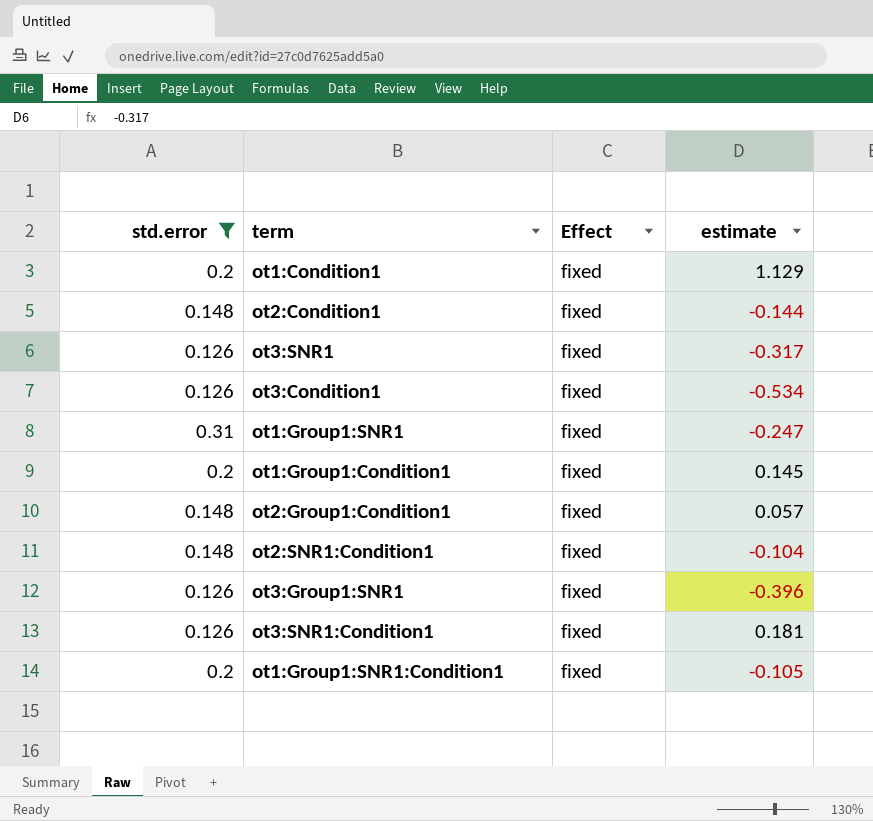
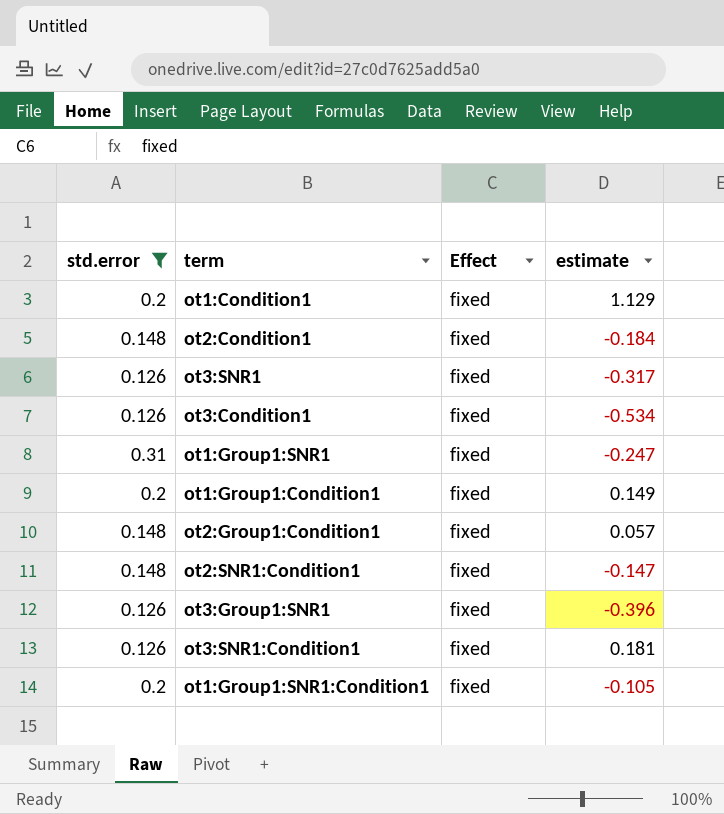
ot2:Condition1 | estimate: -0.144 -> -0.184
ot1:Group1:Condition1 | estimate: 0.145 -> 0.149
ot2:SNR1:Condition1 | estimate: -0.104 -> -0.147

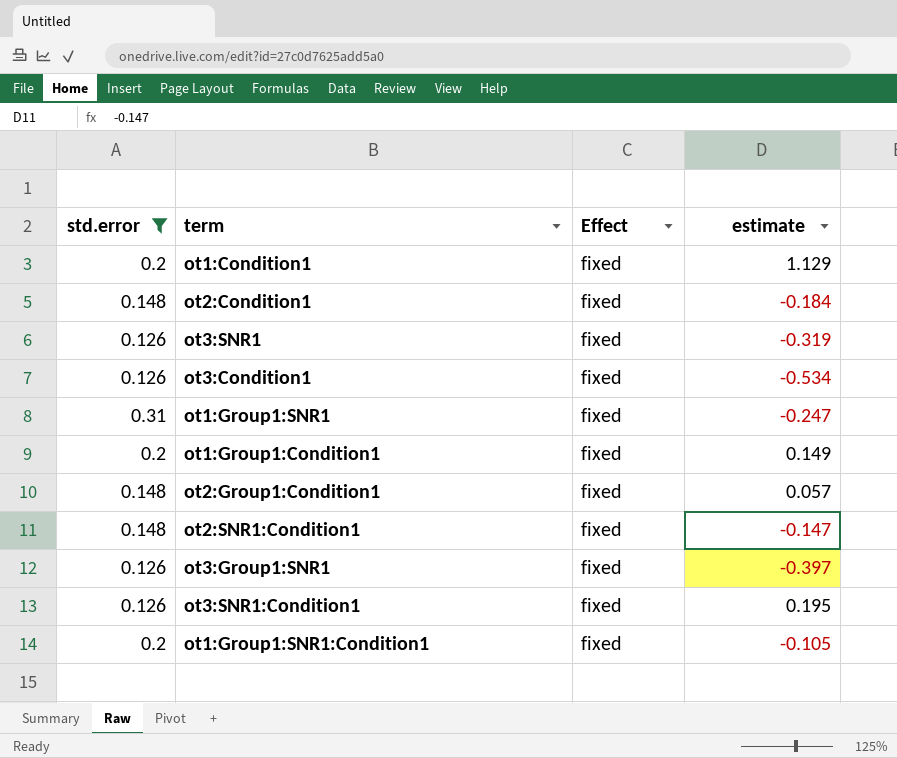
ot3:SNR1 | estimate: -0.317 -> -0.319
ot3:Group1:SNR1 | estimate: -0.396 -> -0.397
ot3:SNR1:Condition1 | estimate: 0.181 -> 0.195

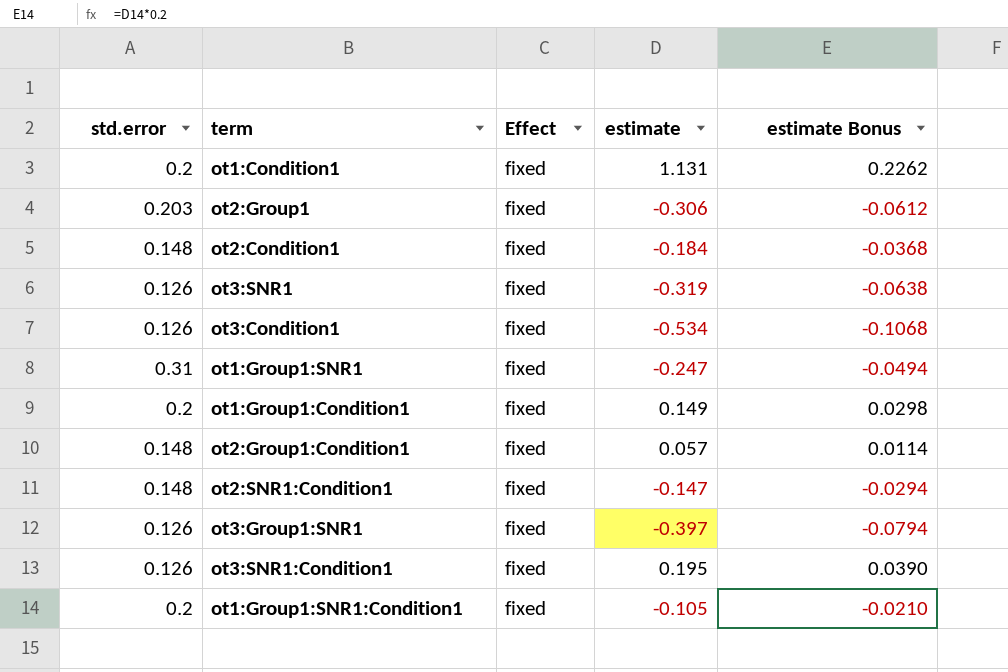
filter: std.error != 0.203 -> none
column estimate Bonus | formula: none -> [estimate] * 0.2
ot1:Condition1 | estimate: 1.129 -> 1.131

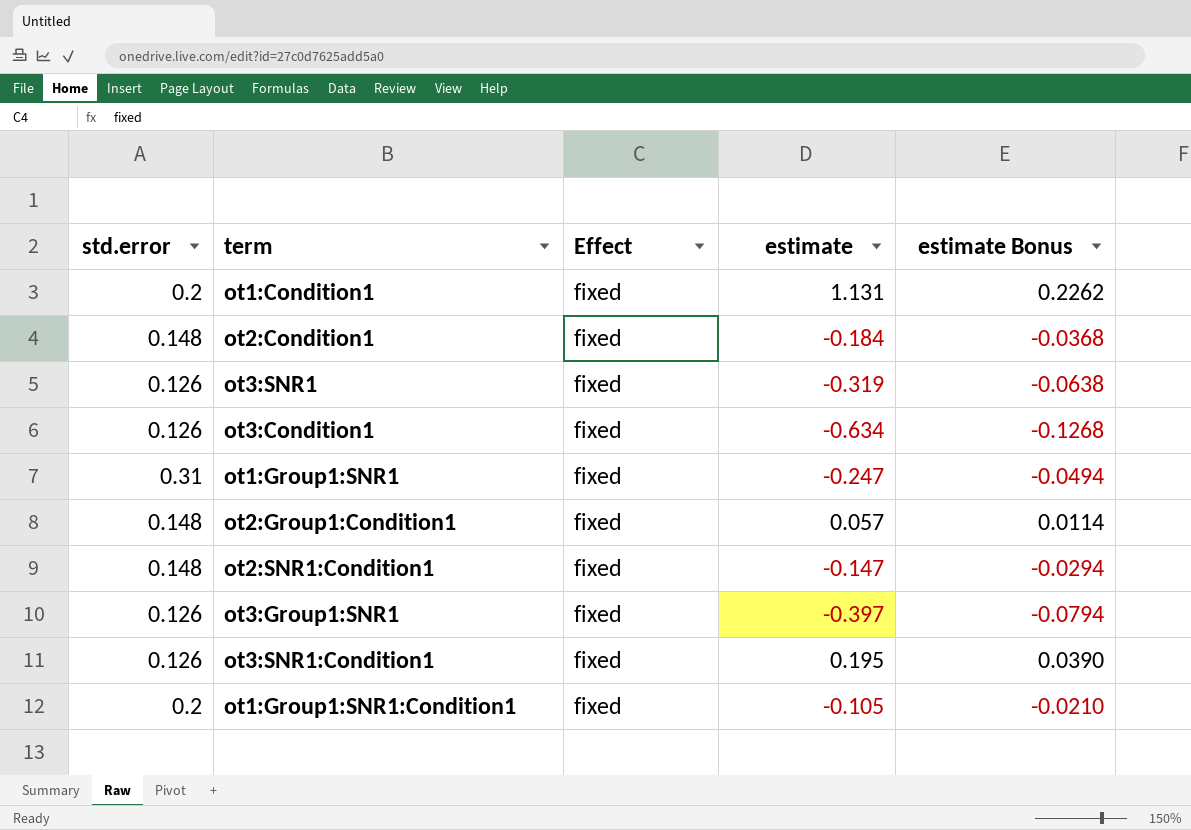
row ot2:Group1: 0.203 | fixed | -0.306 | -0.0612 -> none
row ot1:Group1:Condition1: 0.2 | fixed | 0.149 | 0.0298 -> none
ot3:Condition1 | estimate: -0.534 -> -0.634
ot3:Condition1 | estimate Bonus: -0.1068 -> -0.1268

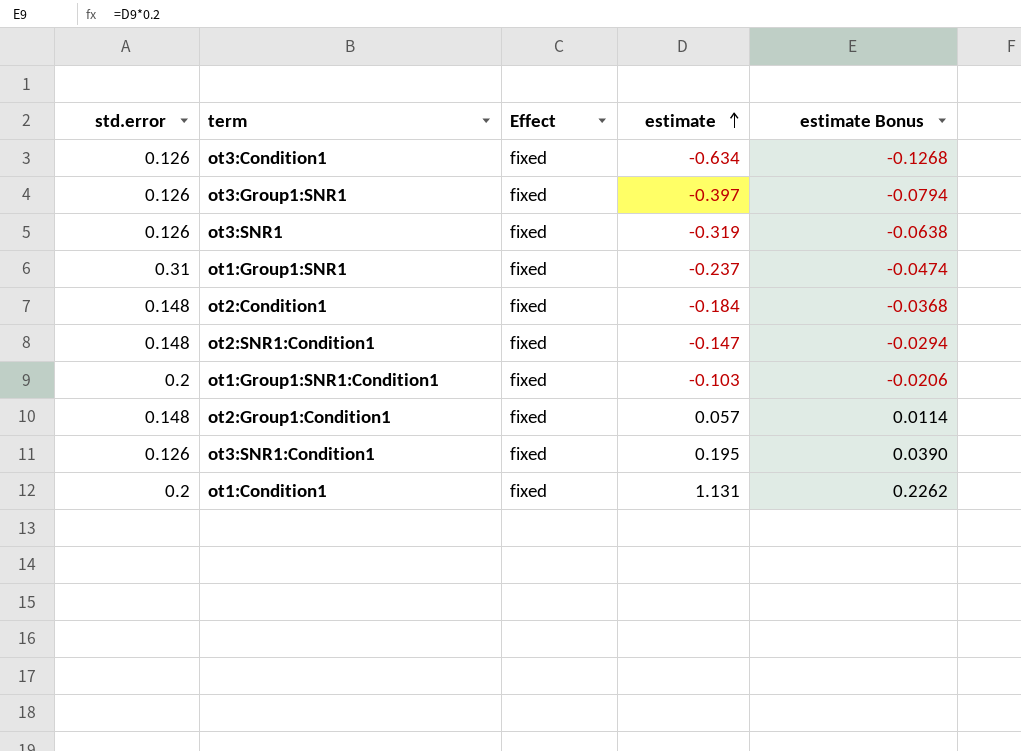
row order: none -> estimate ascending
ot1:Group1:SNR1 | estimate: -0.247 -> -0.237
ot1:Group1:SNR1 | estimate Bonus: -0.0494 -> -0.0474
ot1:Group1:SNR1:Condition1 | estimate: -0.105 -> -0.103
ot1:Group1:SNR1:Condition1 | estimate Bonus: -0.0210 -> -0.0206

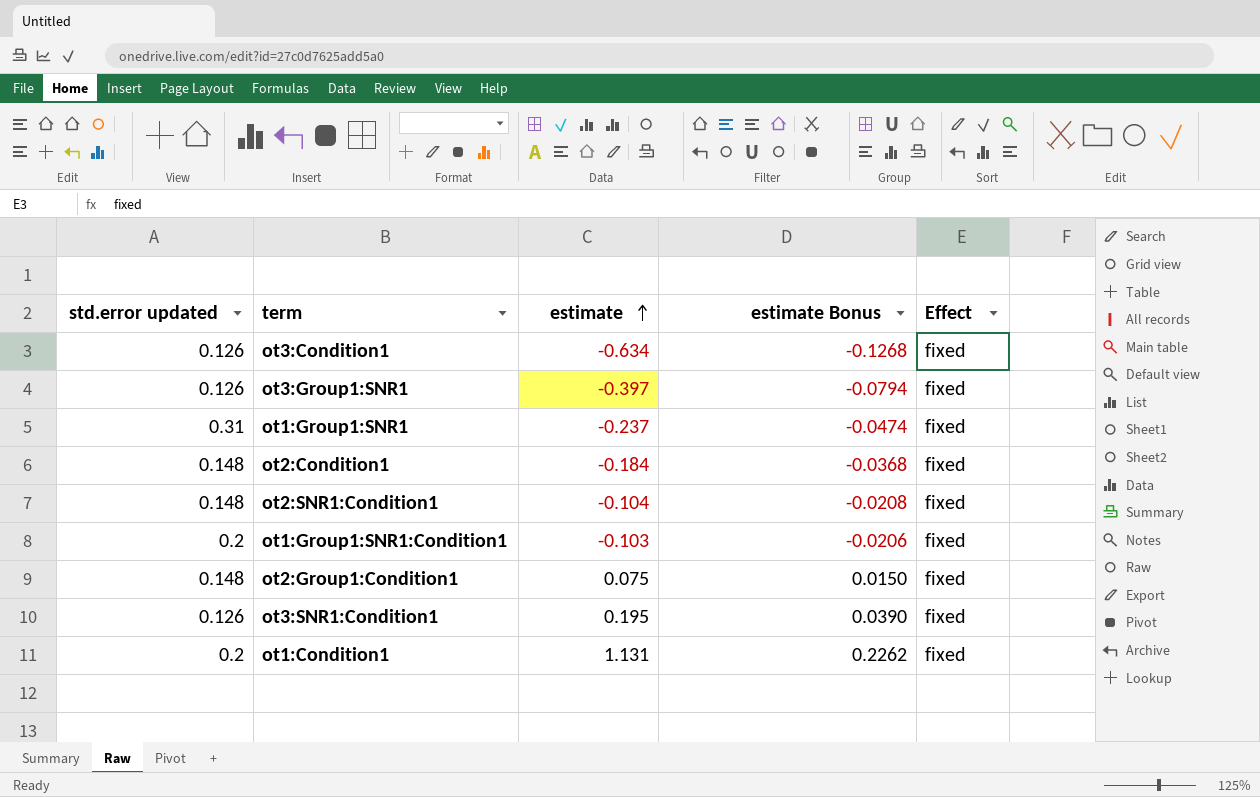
column name: std.error -> std.error updated
column Effect | position: 3 -> 5
row ot3:SNR1: 0.126 | fixed | -0.319 | -0.0638 -> none
ot2:SNR1:Condition1 | estimate: -0.147 -> -0.104
ot2:SNR1:Condition1 | estimate Bonus: -0.0294 -> -0.0208
ot2:Group1:Condition1 | estimate: 0.057 -> 0.075
ot2:Group1:Condition1 | estimate Bonus: 0.0114 -> 0.0150

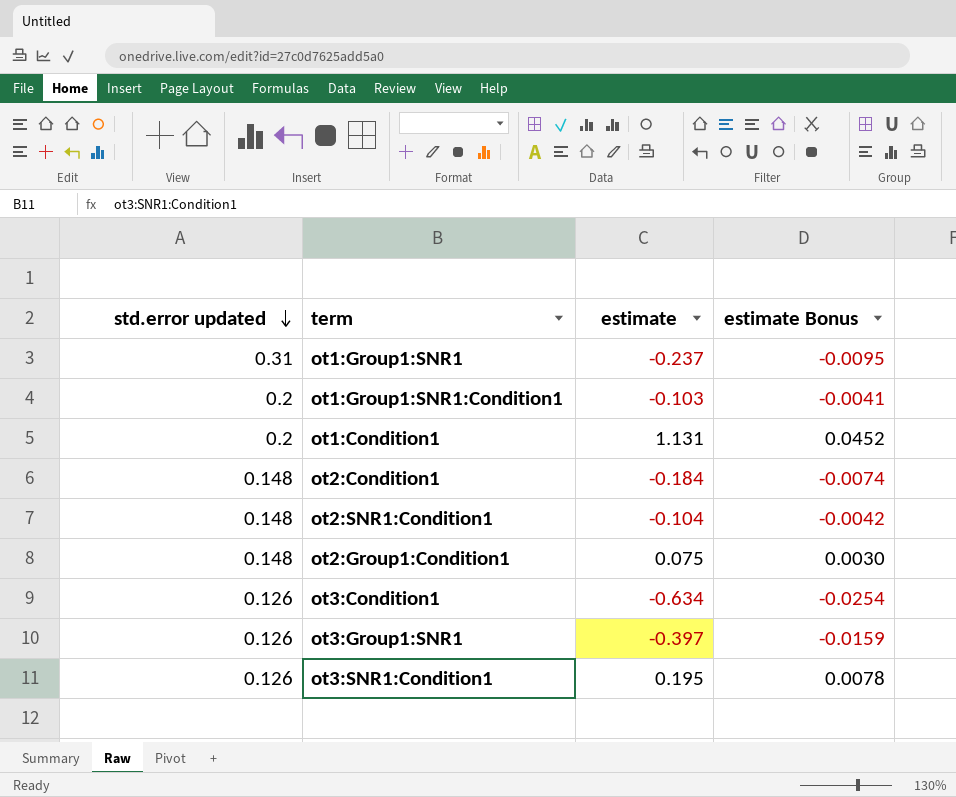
row order: estimate ascending -> std.error updated descending
column Effect | position: 5 -> none
column estimate Bonus | formula: [estimate] * 0.2 -> [estimate] * 0.04

